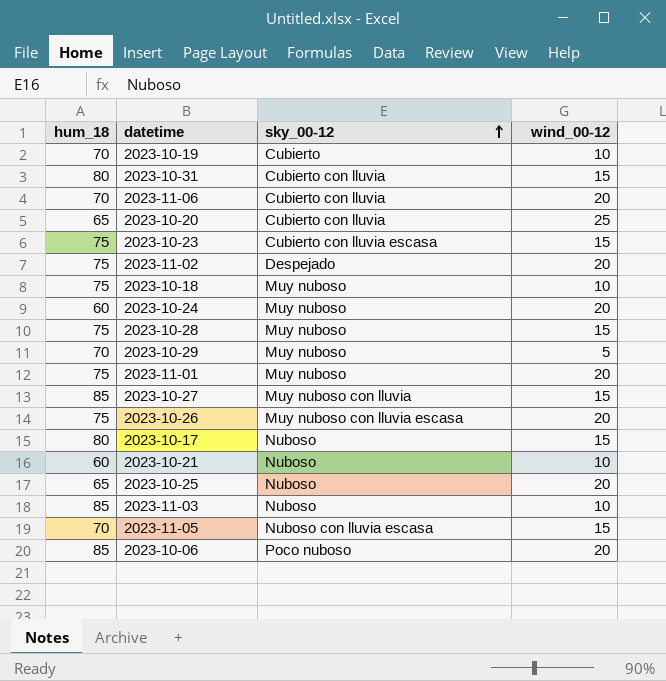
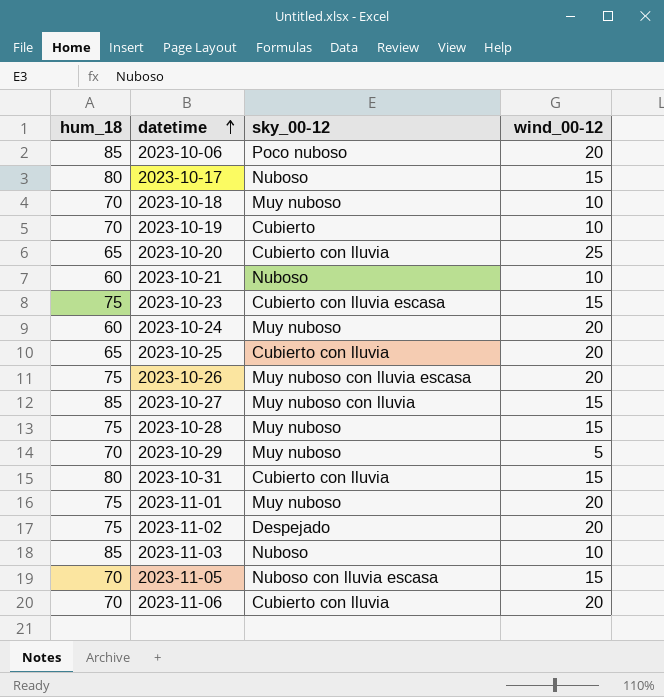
row order: sky_00-12 ascending -> datetime ascending
2023-10-18 | hum_18: 75 -> 70
2023-10-25 | sky_00-12: Nuboso -> Cubierto con lluvia

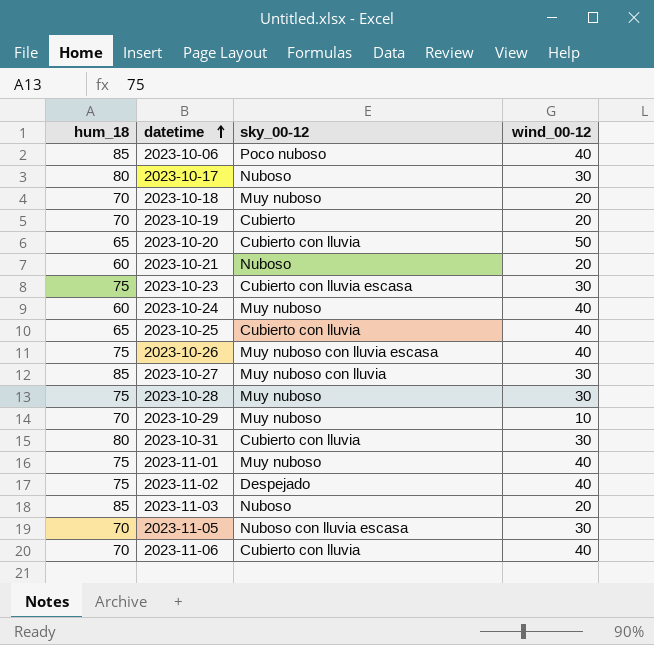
2023-10-06 | wind_00-12: 20 -> 40
2023-10-17 | wind_00-12: 15 -> 30
2023-10-18 | wind_00-12: 10 -> 20
2023-10-19 | wind_00-12: 10 -> 20
2023-10-20 | wind_00-12: 25 -> 50
2023-10-21 | wind_00-12: 10 -> 20
2023-10-23 | wind_00-12: 15 -> 30
2023-10-24 | wind_00-12: 20 -> 40
2023-10-25 | wind_00-12: 20 -> 40
2023-10-26 | wind_00-12: 20 -> 40
2023-10-27 | wind_00-12: 15 -> 30
2023-10-28 | wind_00-12: 15 -> 30
2023-10-29 | wind_00-12: 5 -> 10
2023-10-31 | wind_00-12: 15 -> 30
2023-11-01 | wind_00-12: 20 -> 40
2023-11-02 | wind_00-12: 20 -> 40
2023-11-03 | wind_00-12: 10 -> 20
2023-11-05 | wind_00-12: 15 -> 30
2023-11-06 | wind_00-12: 20 -> 40

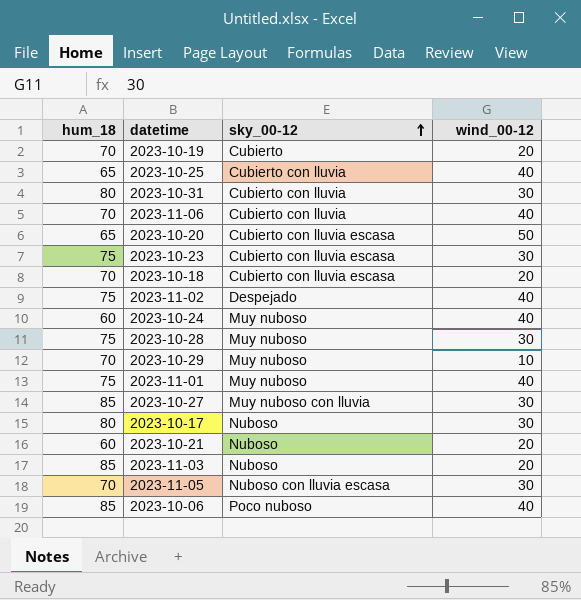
row order: datetime ascending -> sky_00-12 ascending
row 2023-10-26: 75 | Muy nuboso con lluvia escasa | 40 -> none
2023-10-20 | sky_00-12: Cubierto con lluvia -> Cubierto con lluvia escasa
2023-10-18 | sky_00-12: Muy nuboso -> Cubierto con lluvia escasa

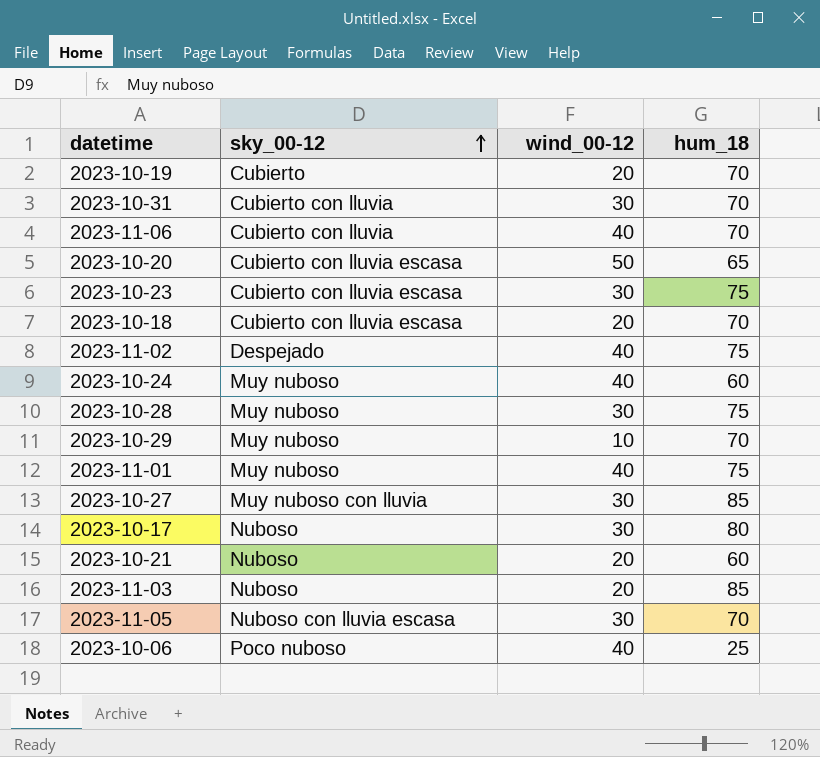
column hum_18 | position: 1 -> 4
row 2023-10-25: 65 | Cubierto con lluvia | 40 -> none
2023-10-31 | hum_18: 80 -> 70
2023-10-06 | hum_18: 85 -> 25

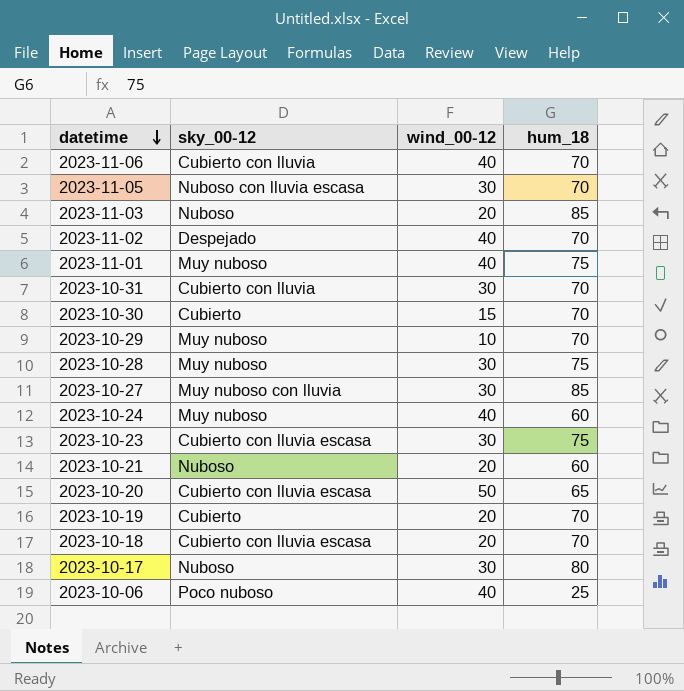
row order: sky_00-12 ascending -> datetime descending
2023-11-02 | hum_18: 75 -> 70
row 2023-10-30: none -> Cubierto | 15 | 70

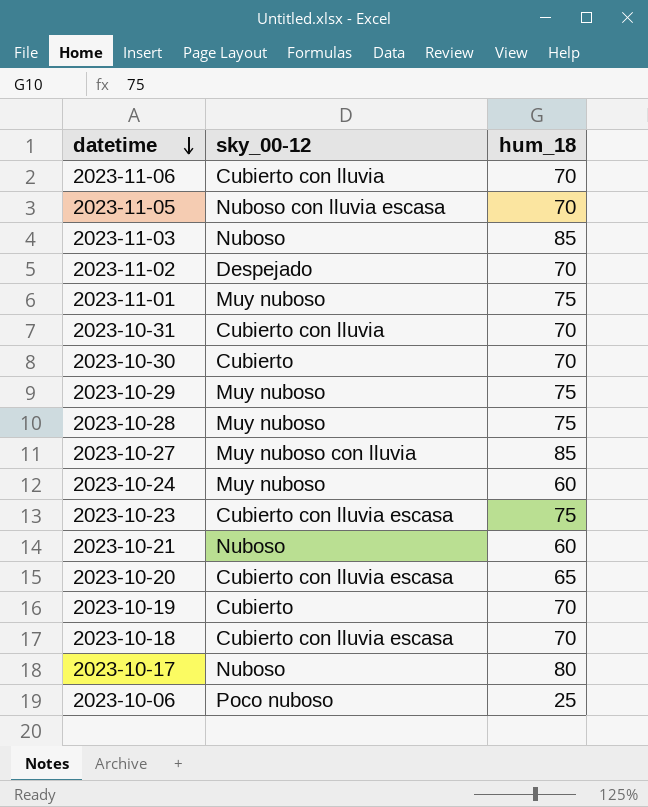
column wind_00-12 | position: 3 -> none
2023-10-29 | hum_18: 70 -> 75

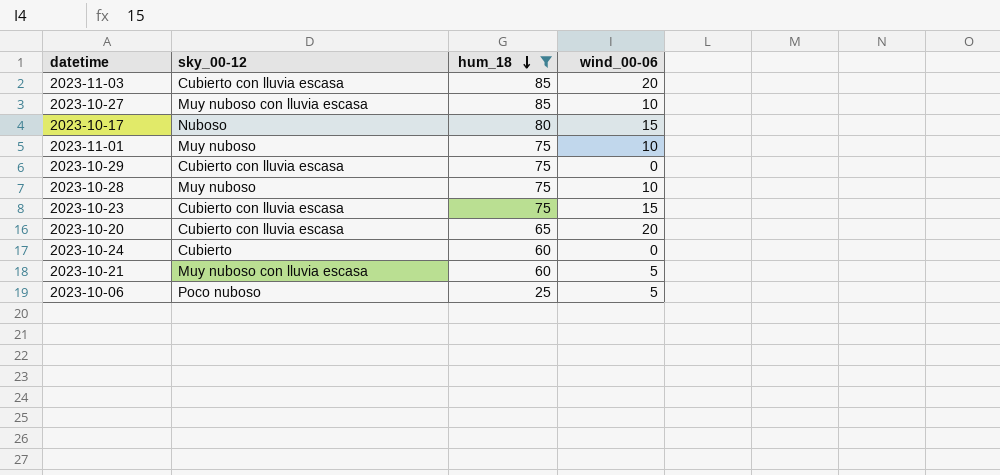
filter: none -> hum_18 != 70
row order: datetime descending -> hum_18 descending
column wind_00-06 | position: none -> 4
2023-11-03 | sky_00-12: Nuboso -> Cubierto con lluvia escasa
2023-10-27 | sky_00-12: Muy nuboso con lluvia -> Muy nuboso con lluvia escasa
2023-10-29 | sky_00-12: Muy nuboso -> Cubierto con lluvia escasa
2023-10-24 | sky_00-12: Muy nuboso -> Cubierto
2023-10-21 | sky_00-12: Nuboso -> Muy nuboso con lluvia escasa

